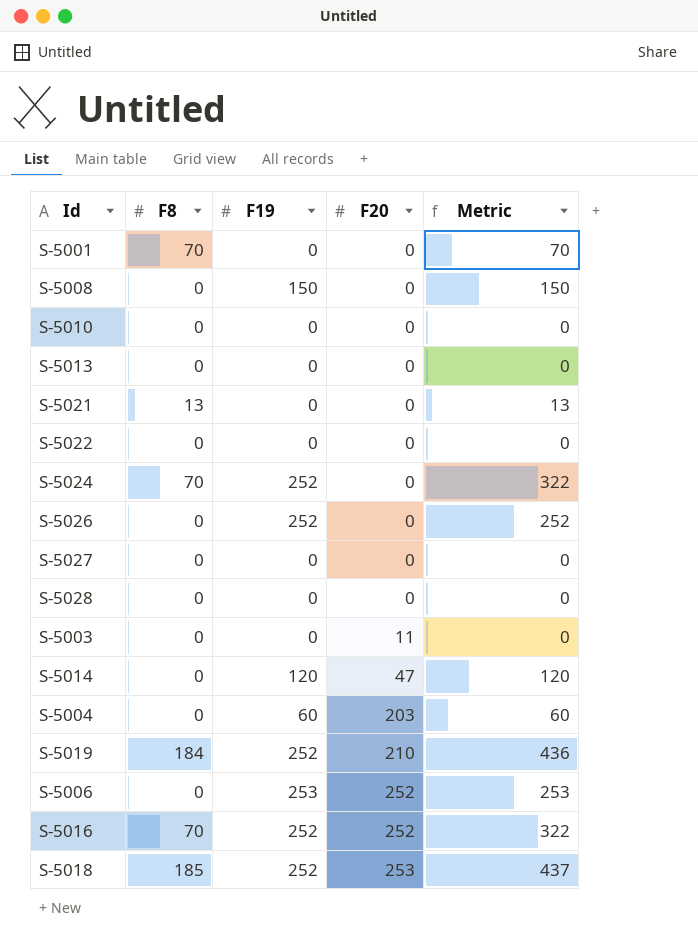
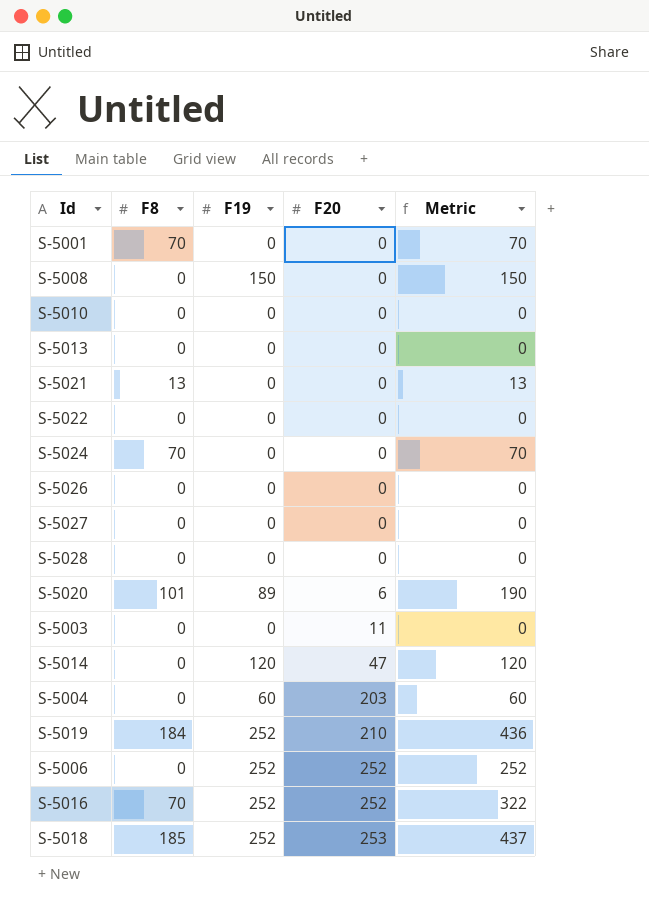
S-5024 | F19: 252 -> 0
S-5024 | Metric: 322 -> 70
S-5026 | F19: 252 -> 0
S-5026 | Metric: 252 -> 0
row S-5020: none -> 101 | 89 | 6 | 190
S-5006 | F19: 253 -> 252
S-5006 | Metric: 253 -> 252

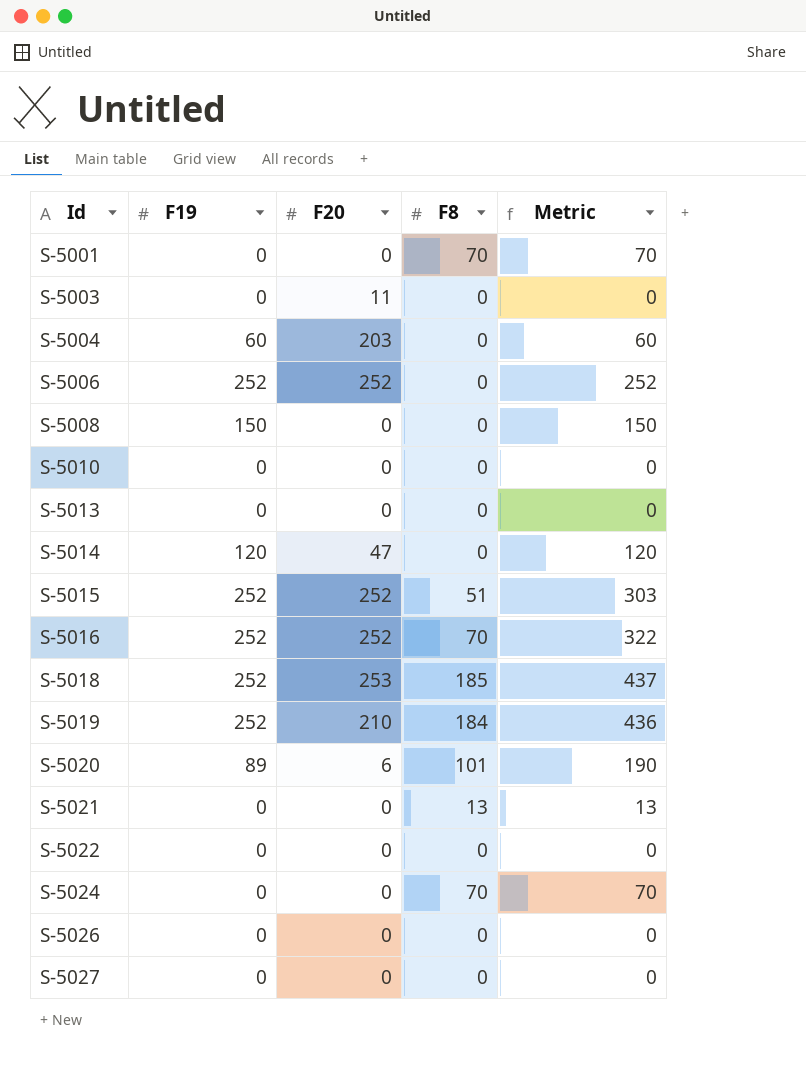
row order: F20 ascending -> Id ascending
column F8 | position: 2 -> 4
row S-5028: 0 | 0 | 0 | 0 -> none
row S-5015: none -> 252 | 252 | 51 | 303

